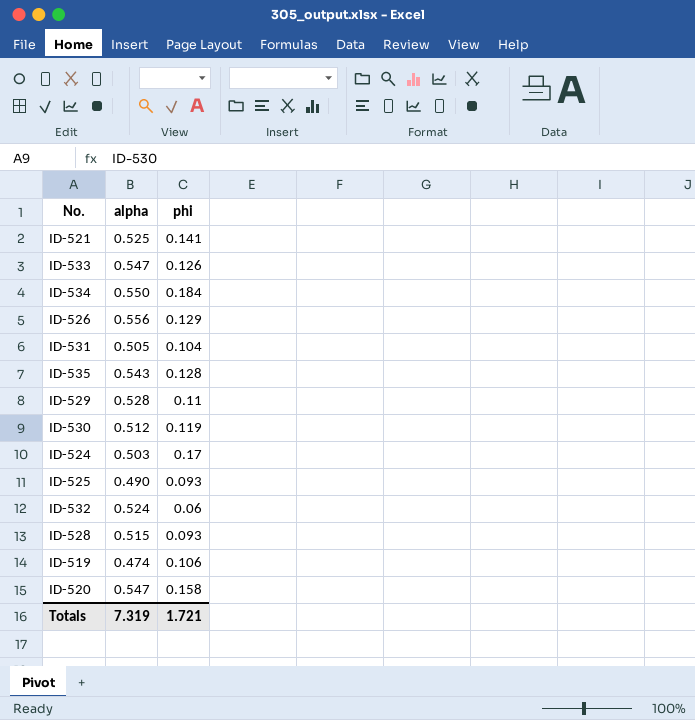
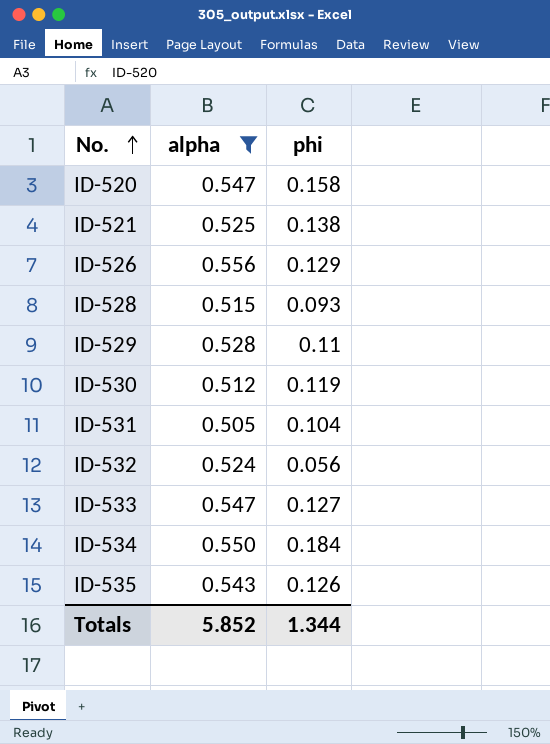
filter: none -> alpha >= 0.505
row order: none -> No. ascending
ID-521 | phi: 0.141 -> 0.138
ID-532 | phi: 0.06 -> 0.056
ID-533 | phi: 0.126 -> 0.127
ID-535 | phi: 0.128 -> 0.126
Totals | alpha: 7.319 -> 5.852
Totals | phi: 1.721 -> 1.344

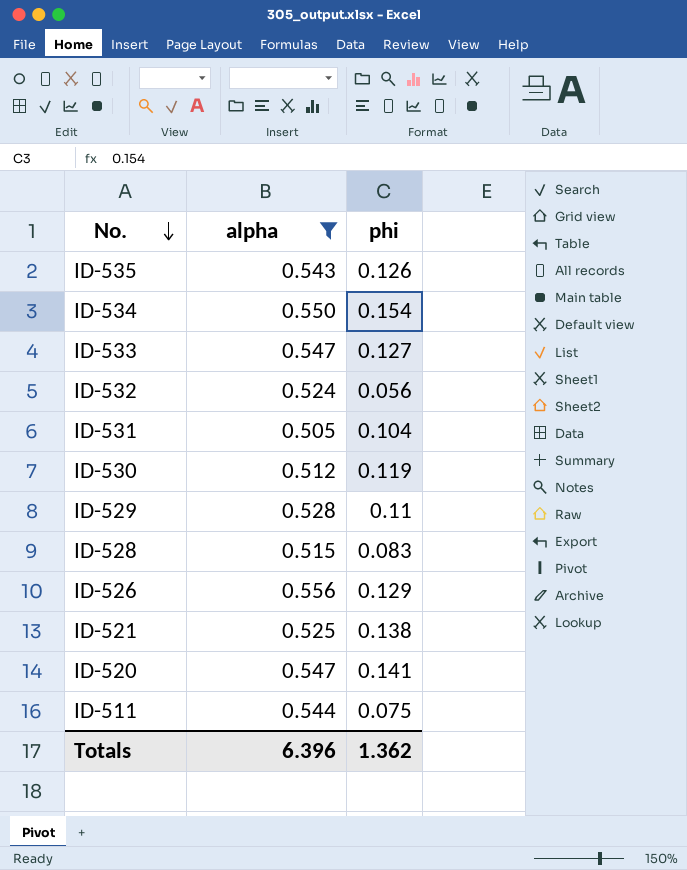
row order: No. ascending -> No. descending
ID-534 | phi: 0.184 -> 0.154
ID-528 | phi: 0.093 -> 0.083
ID-520 | phi: 0.158 -> 0.141
row ID-511: none -> 0.544 | 0.075
Totals | alpha: 5.852 -> 6.396
Totals | phi: 1.344 -> 1.362

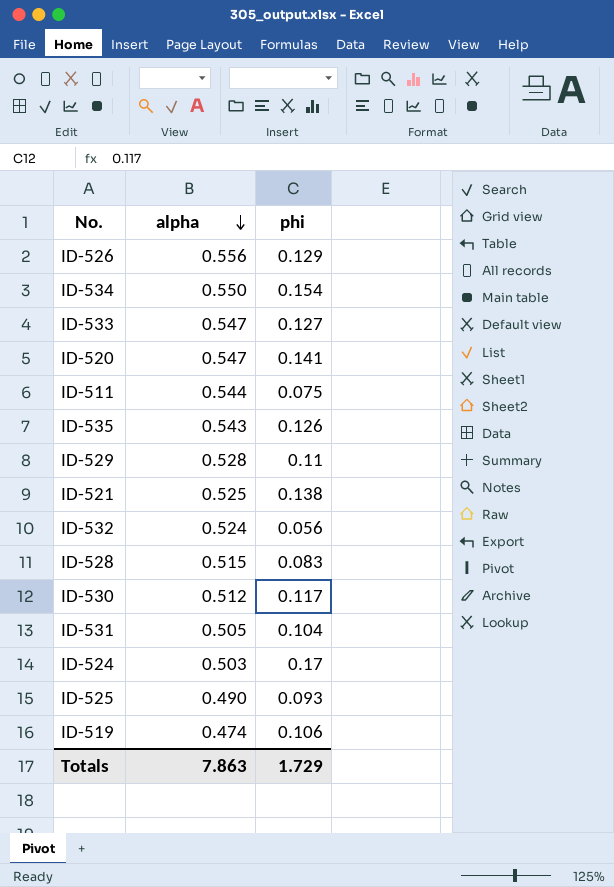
filter: alpha >= 0.505 -> none
row order: No. descending -> alpha descending
ID-530 | phi: 0.119 -> 0.117
Totals | alpha: 6.396 -> 7.863
Totals | phi: 1.362 -> 1.729

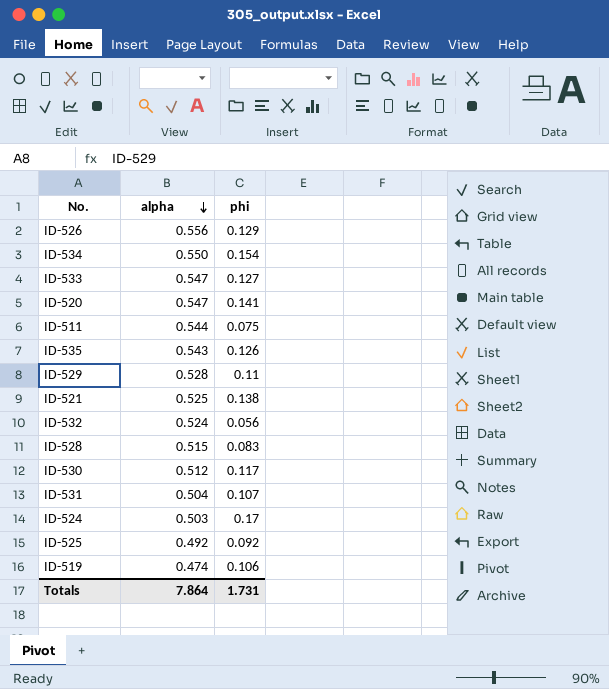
ID-531 | alpha: 0.505 -> 0.504
ID-531 | phi: 0.104 -> 0.107
ID-525 | alpha: 0.490 -> 0.492
ID-525 | phi: 0.093 -> 0.092
Totals | alpha: 7.863 -> 7.864
Totals | phi: 1.729 -> 1.731

